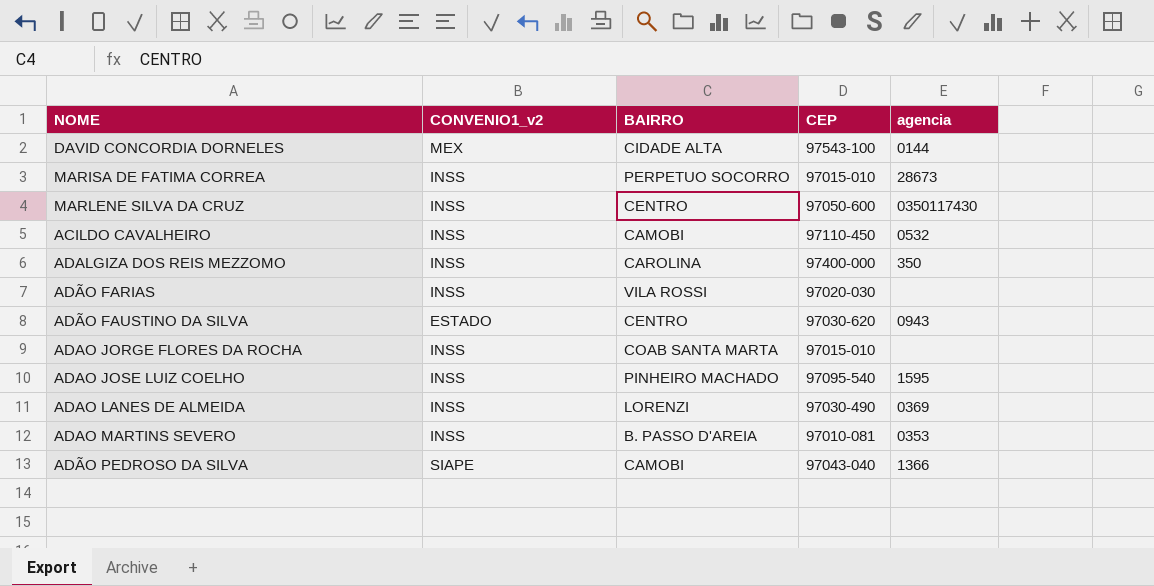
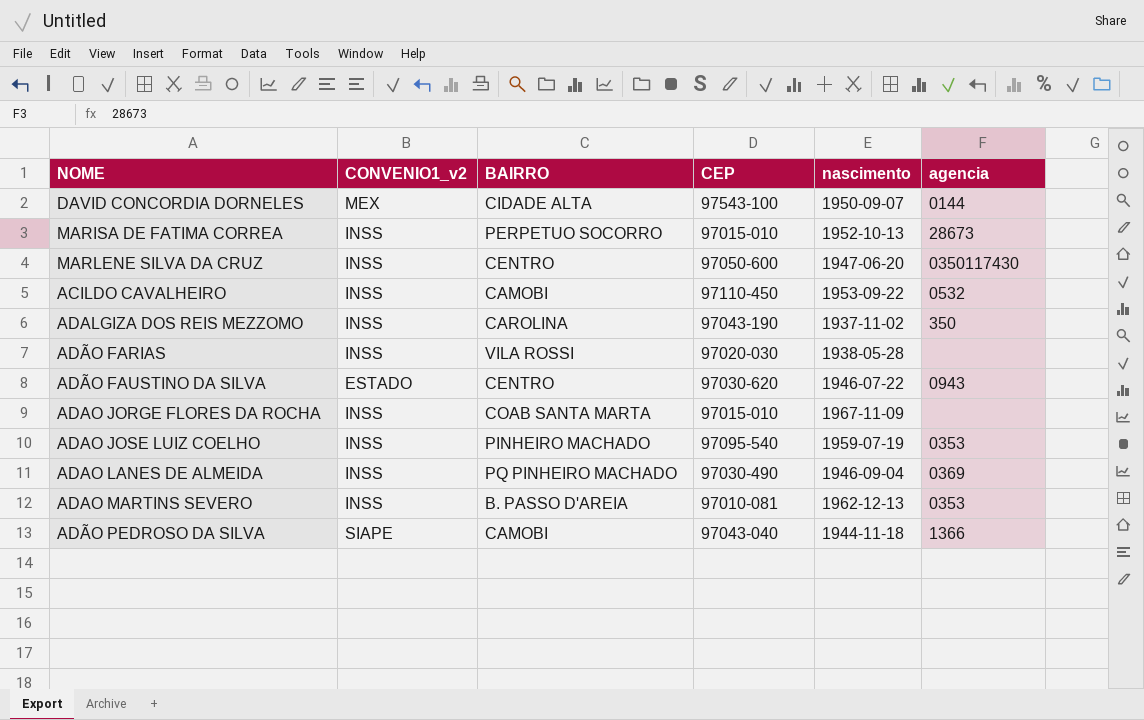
column nascimento | position: none -> 5
ADALGIZA DOS REIS MEZZOMO | CEP: 97400-000 -> 97043-190
ADAO JOSE LUIZ COELHO | agencia: 1595 -> 0353
ADAO LANES DE ALMEIDA | BAIRRO: LORENZI -> PQ PINHEIRO MACHADO

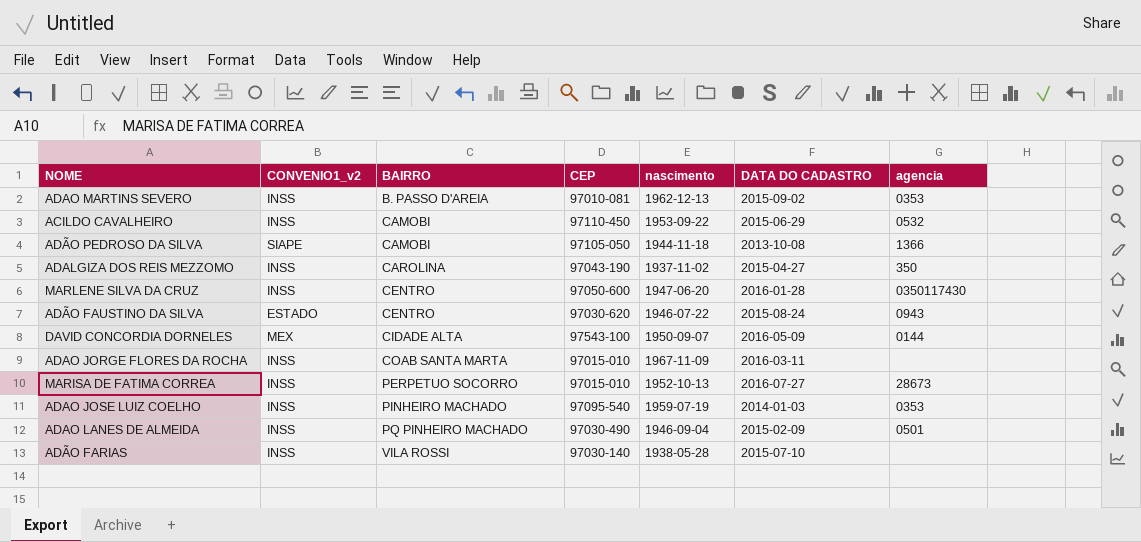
row order: none -> BAIRRO ascending
column DATA DO CADASTRO | position: none -> 6
ADÃO PEDROSO DA SILVA | CEP: 97043-040 -> 97105-050
ADAO LANES DE ALMEIDA | agencia: 0369 -> 0501
ADÃO FARIAS | CEP: 97020-030 -> 97030-140

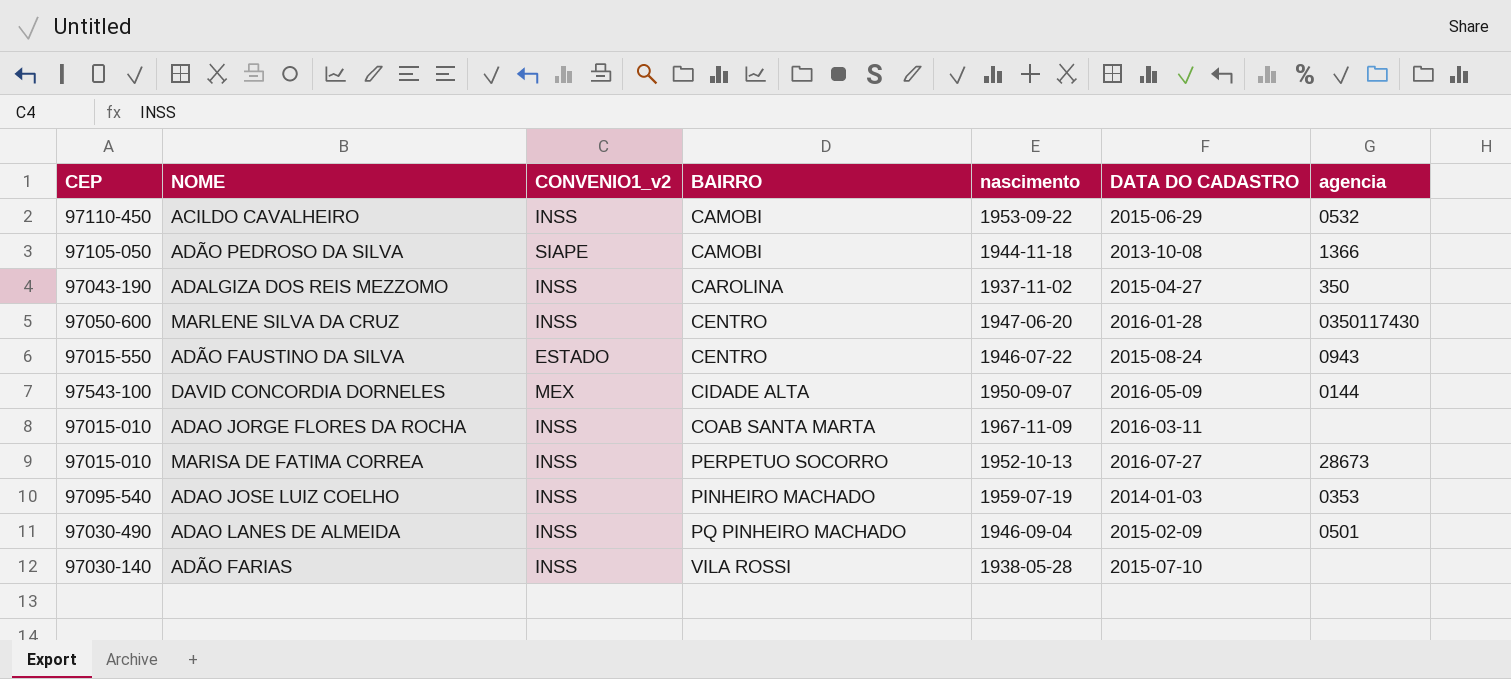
column CEP | position: 4 -> 1
row ADAO MARTINS SEVERO: INSS | B. PASSO D'AREIA | 97010-081 | 1962-12-13 | 2015-09-02 | 0353 -> none
ADÃO FAUSTINO DA SILVA | CEP: 97030-620 -> 97015-550

